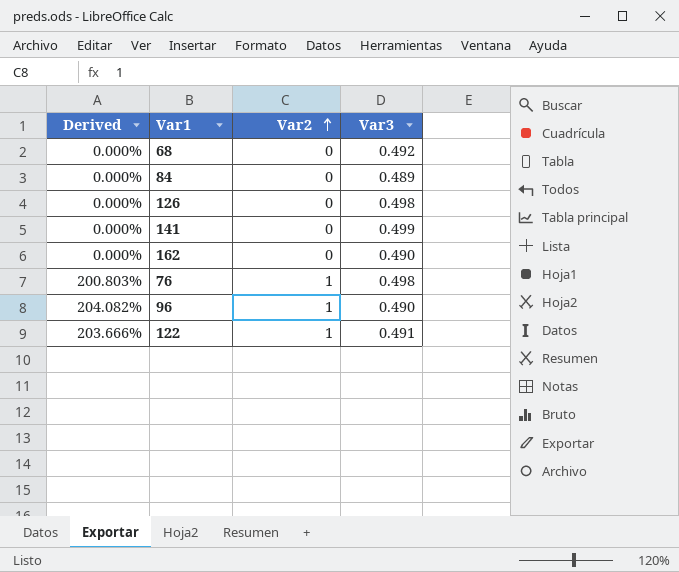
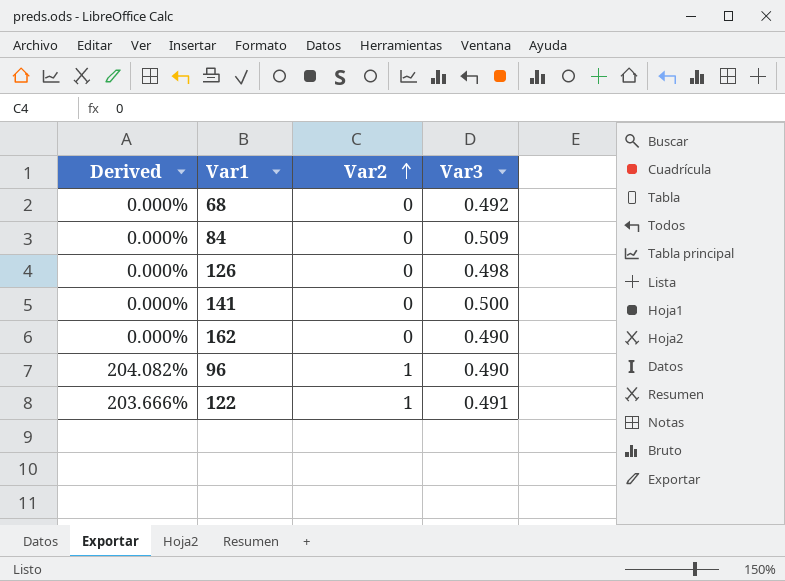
row 76: 200.803% | 1 | 0.498 -> none
84 | Var3: 0.489 -> 0.509
141 | Var3: 0.499 -> 0.500

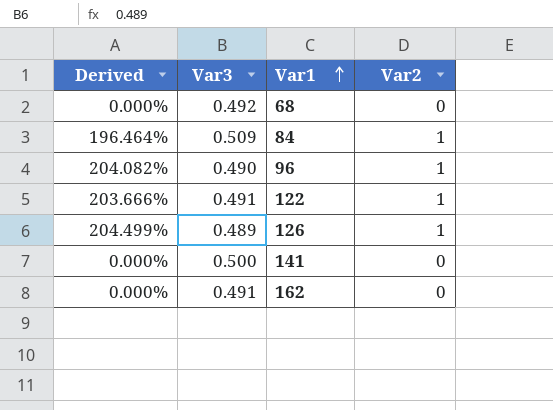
row order: Var2 ascending -> Var1 ascending
column Var3 | position: 4 -> 2
84 | Derived: 0.000% -> 196.464%
84 | Var2: 0 -> 1
126 | Derived: 0.000% -> 204.499%
126 | Var3: 0.498 -> 0.489
126 | Var2: 0 -> 1
162 | Var3: 0.490 -> 0.491

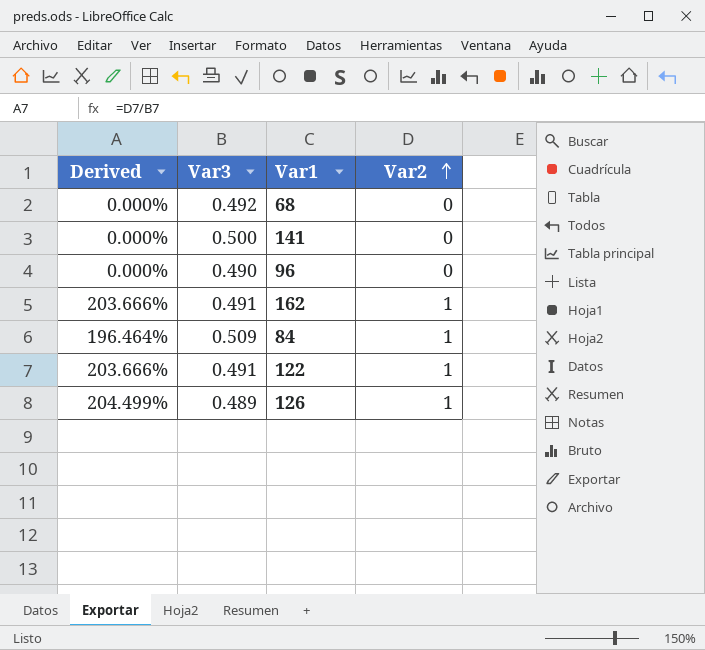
row order: Var1 ascending -> Var2 ascending
96 | Derived: 204.082% -> 0.000%
96 | Var2: 1 -> 0
162 | Derived: 0.000% -> 203.666%
162 | Var2: 0 -> 1

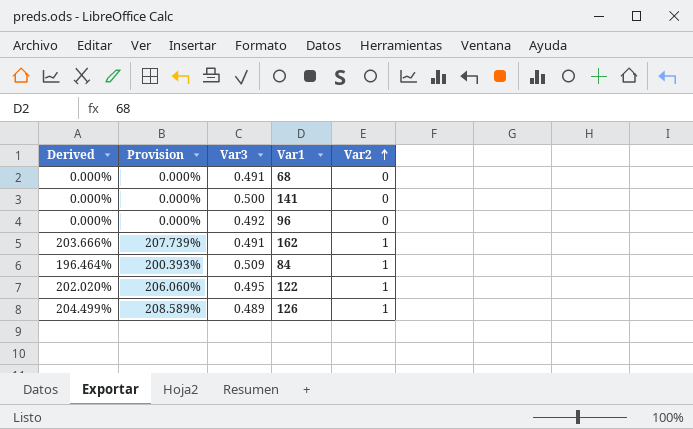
column Provision | formula: none -> [Derived] * 1.02
68 | Var3: 0.492 -> 0.491
96 | Var3: 0.490 -> 0.492
122 | Derived: 203.666% -> 202.020%
122 | Var3: 0.491 -> 0.495

